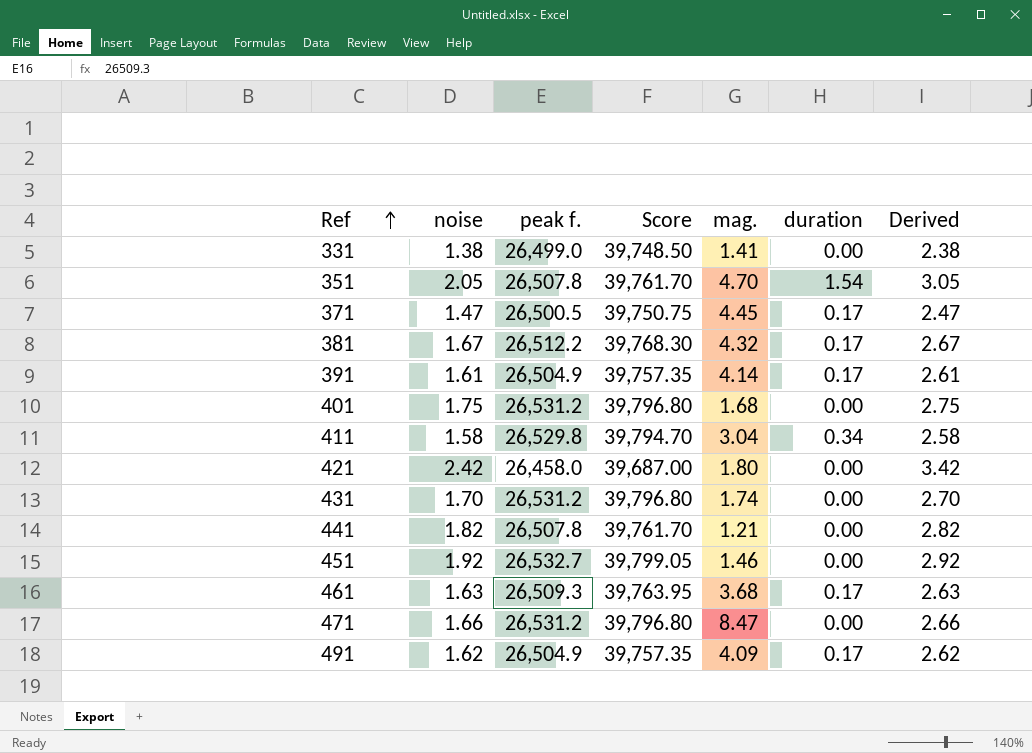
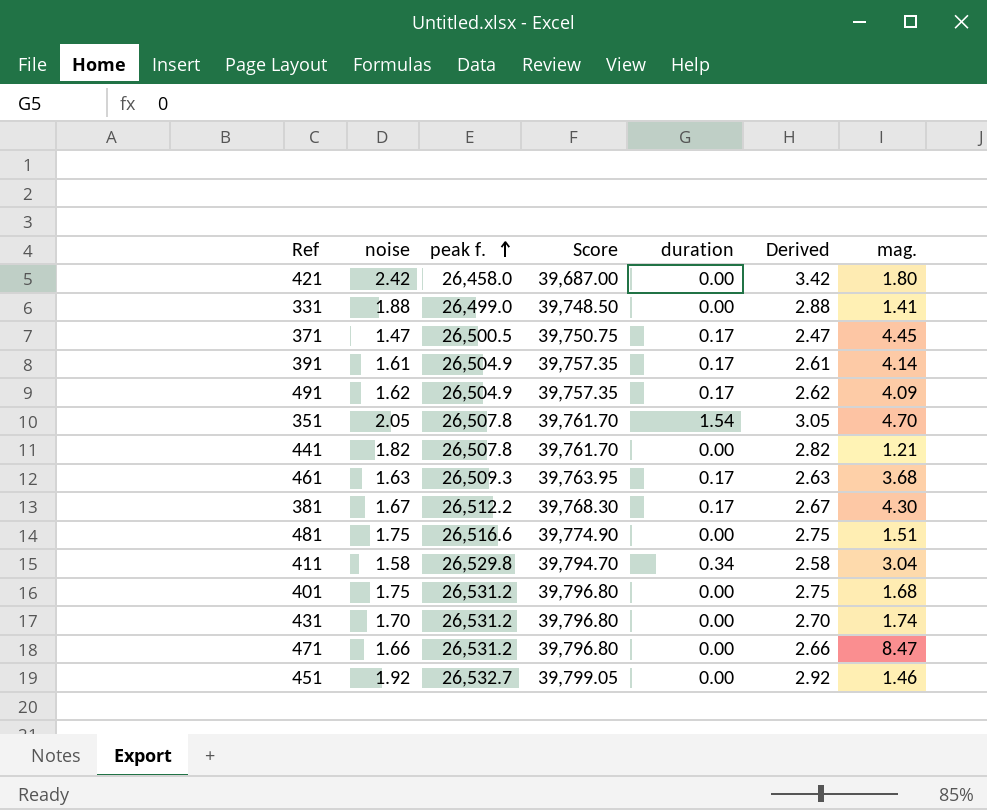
row order: Ref ascending -> peak f. ascending
column mag. | position: 5 -> 7
331 | noise: 1.38 -> 1.88
331 | Derived: 2.38 -> 2.88
381 | mag.: 4.32 -> 4.30
row 481: none -> 1.75 | 26,516.6 | 39,774.90 | 0.00 | 2.75 | 1.51

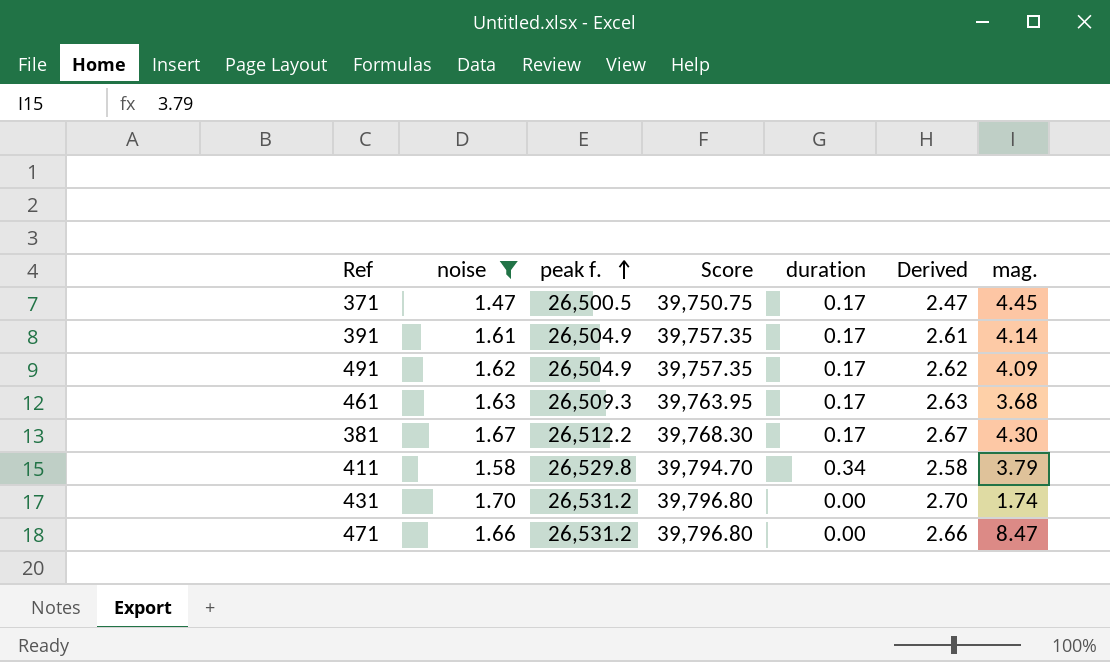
filter: none -> noise <= 1.70
411 | mag.: 3.04 -> 3.79

